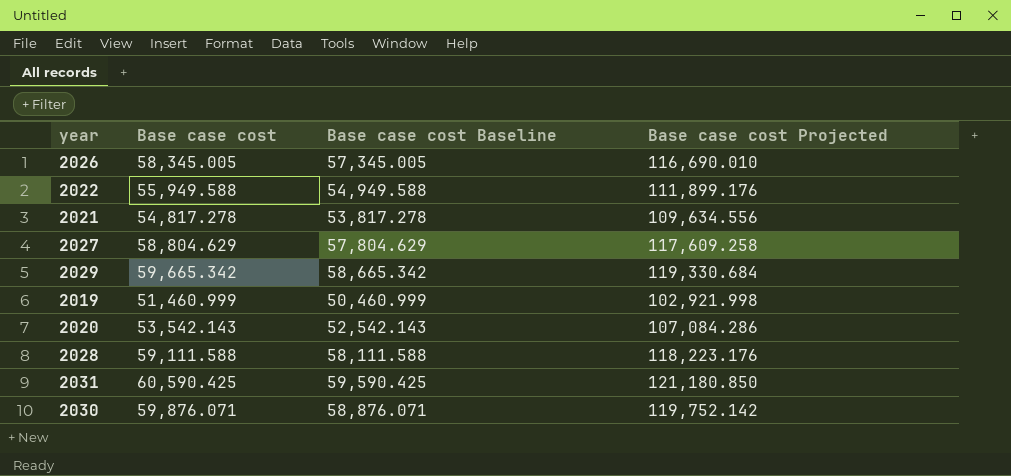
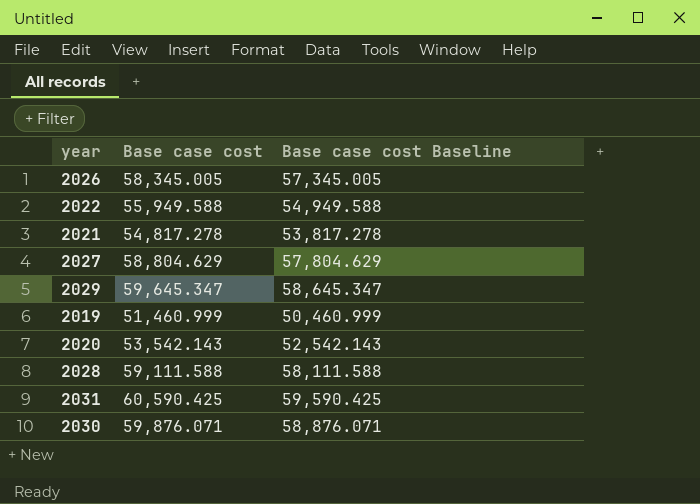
column Base case cost Projected | formula: [Base case cost] * 2 -> none
2029 | Base case cost: 59,665.342 -> 59,645.347
2029 | Base case cost Baseline: 58,665.342 -> 58,645.347

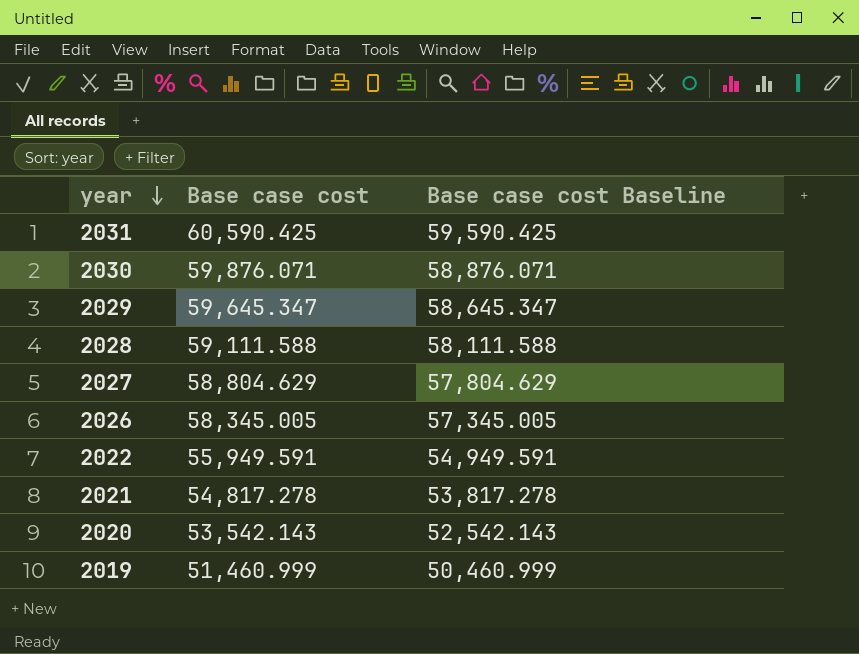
row order: none -> year descending
2022 | Base case cost: 55,949.588 -> 55,949.591
2022 | Base case cost Baseline: 54,949.588 -> 54,949.591

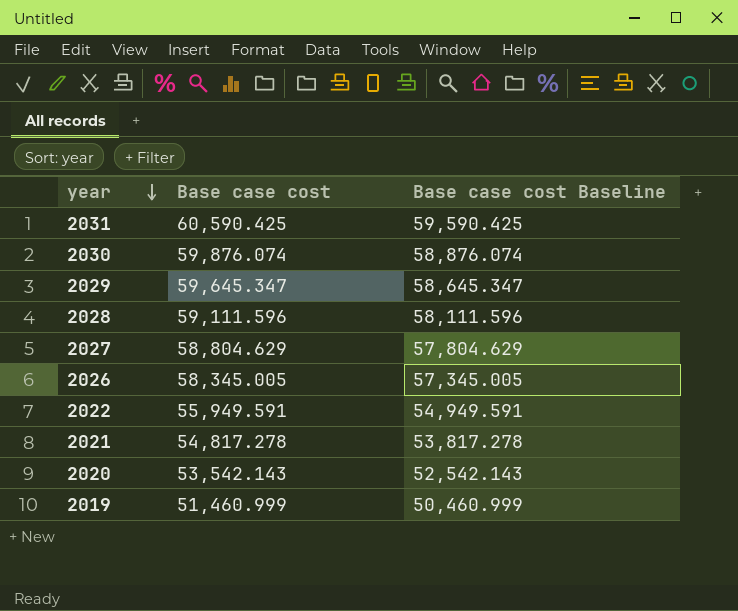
2030 | Base case cost: 59,876.071 -> 59,876.074
2030 | Base case cost Baseline: 58,876.071 -> 58,876.074
2028 | Base case cost: 59,111.588 -> 59,111.596
2028 | Base case cost Baseline: 58,111.588 -> 58,111.596

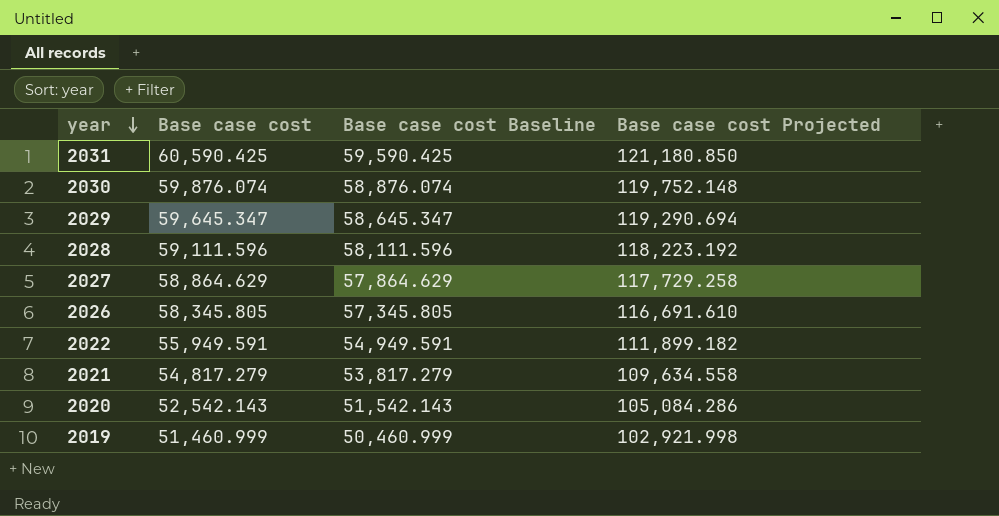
column Base case cost Projected | formula: none -> [Base case cost] * 2
2027 | Base case cost: 58,804.629 -> 58,864.629
2027 | Base case cost Baseline: 57,804.629 -> 57,864.629
2026 | Base case cost: 58,345.005 -> 58,345.805
2026 | Base case cost Baseline: 57,345.005 -> 57,345.805
2021 | Base case cost: 54,817.278 -> 54,817.279
2021 | Base case cost Baseline: 53,817.278 -> 53,817.279
2020 | Base case cost: 53,542.143 -> 52,542.143
2020 | Base case cost Baseline: 52,542.143 -> 51,542.143

